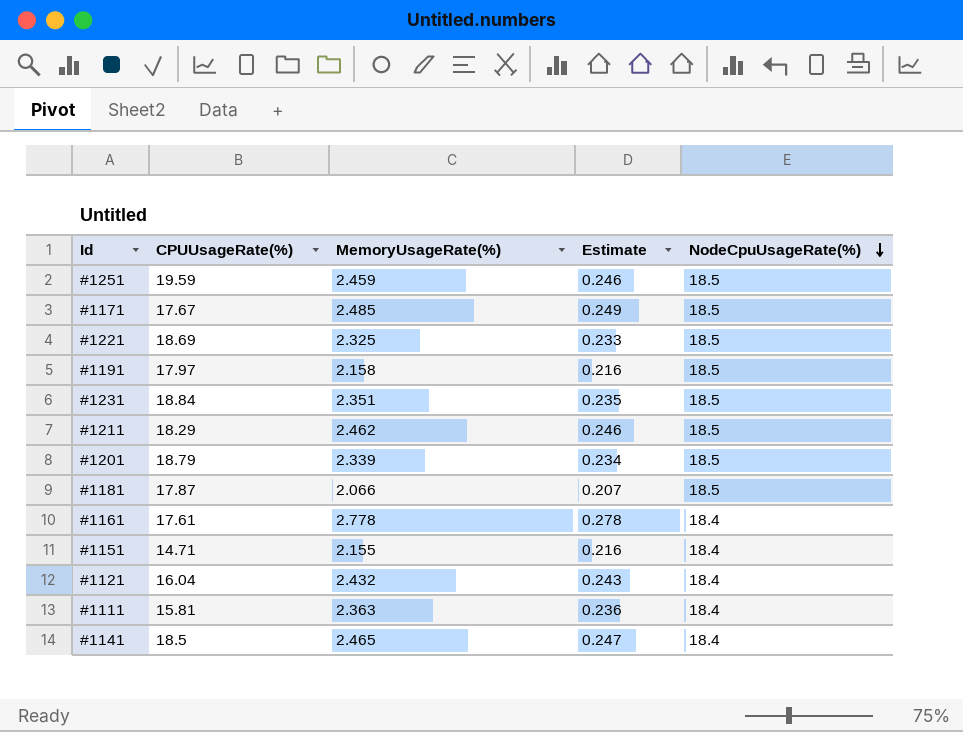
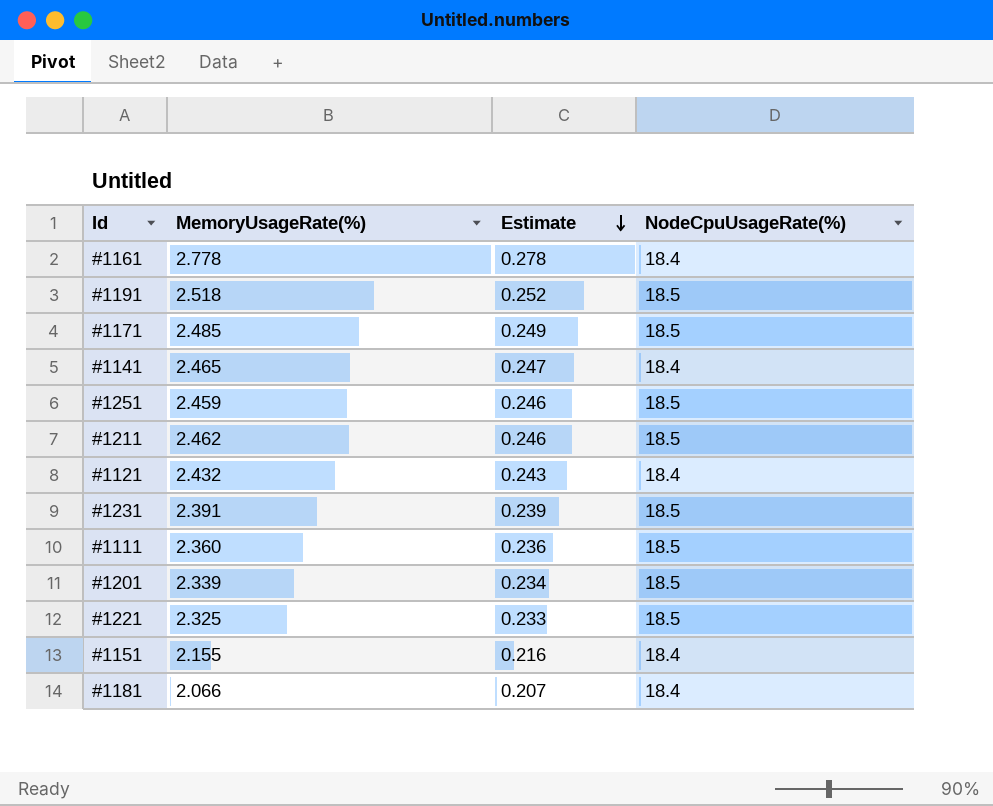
row order: NodeCpuUsageRate(%) descending -> Estimate descending
column CPUUsageRate(%) | position: 2 -> none
#1191 | MemoryUsageRate(%): 2.158 -> 2.518
#1191 | Estimate: 0.216 -> 0.252
#1231 | MemoryUsageRate(%): 2.351 -> 2.391
#1231 | Estimate: 0.235 -> 0.239
#1111 | MemoryUsageRate(%): 2.363 -> 2.360
#1111 | NodeCpuUsageRate(%): 18.4 -> 18.5
#1181 | NodeCpuUsageRate(%): 18.5 -> 18.4

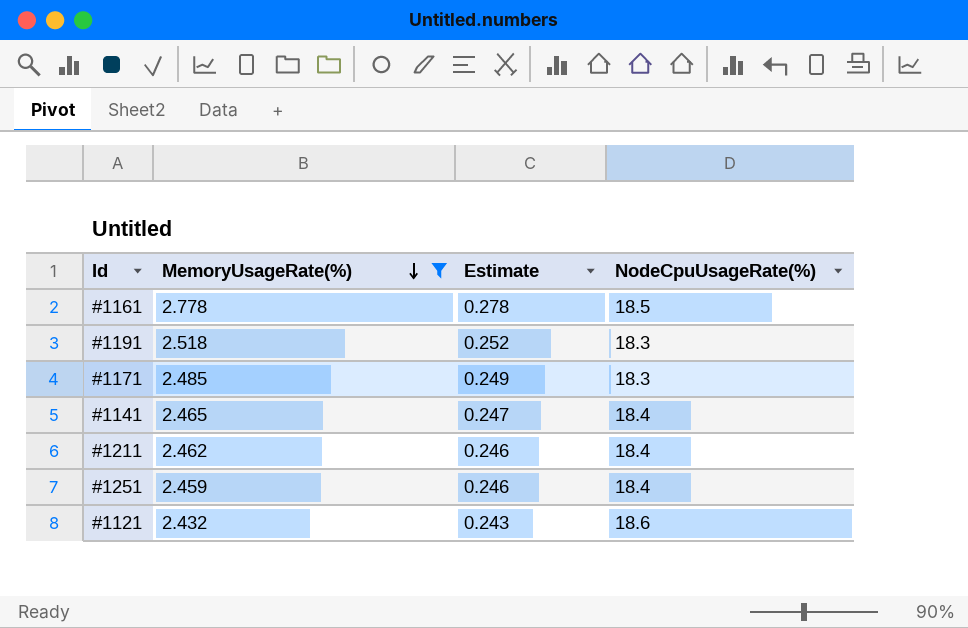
filter: none -> MemoryUsageRate(%) >= 2.432
row order: Estimate descending -> MemoryUsageRate(%) descending
#1161 | NodeCpuUsageRate(%): 18.4 -> 18.5
#1191 | NodeCpuUsageRate(%): 18.5 -> 18.3
#1171 | NodeCpuUsageRate(%): 18.5 -> 18.3
#1211 | NodeCpuUsageRate(%): 18.5 -> 18.4
#1251 | NodeCpuUsageRate(%): 18.5 -> 18.4
#1121 | NodeCpuUsageRate(%): 18.4 -> 18.6

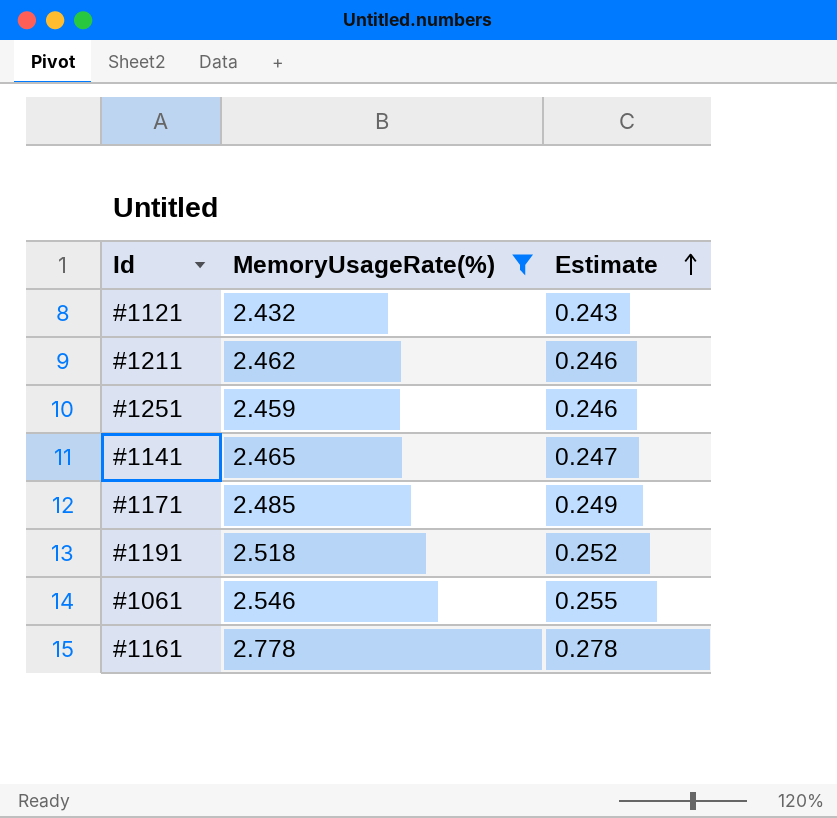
row order: MemoryUsageRate(%) descending -> Estimate ascending
column NodeCpuUsageRate(%) | position: 4 -> none
row #1061: none -> 2.546 | 0.255

